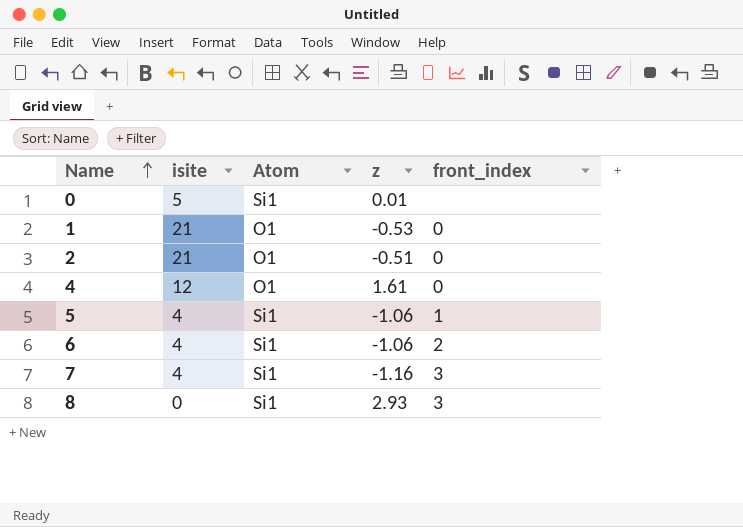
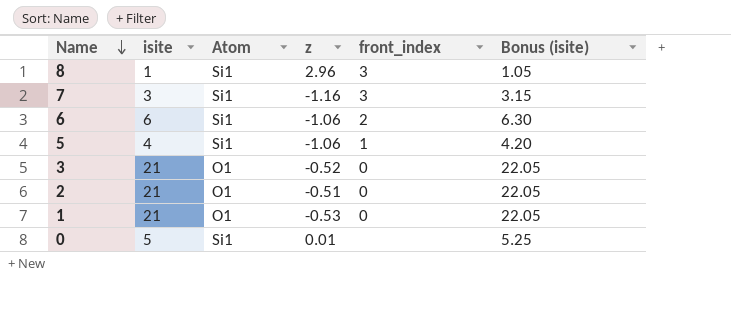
row order: Name ascending -> Name descending
column Bonus (isite) | formula: none -> [isite] * 1.05
row 4: 12 | O1 | 1.61 | 0 -> none
8 | isite: 0 -> 1
8 | z: 2.93 -> 2.96
7 | isite: 4 -> 3
6 | isite: 4 -> 6
row 3: none -> 21 | O1 | -0.52 | 0 | 22.05

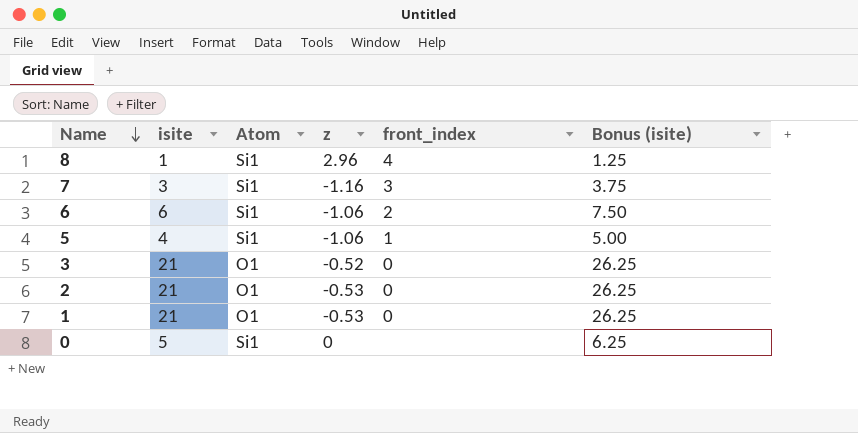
column Bonus (isite) | formula: [isite] * 1.05 -> [isite] * 1.25
8 | front_index: 3 -> 4
2 | z: -0.51 -> -0.53
0 | z: 0.01 -> 0

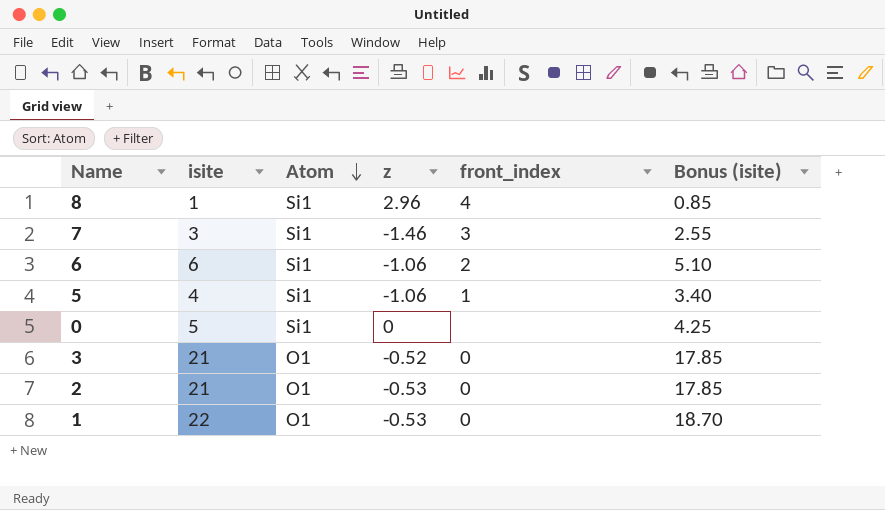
row order: Name descending -> Atom descending
column Bonus (isite) | formula: [isite] * 1.25 -> [isite] * 0.85
7 | z: -1.16 -> -1.46
1 | isite: 21 -> 22

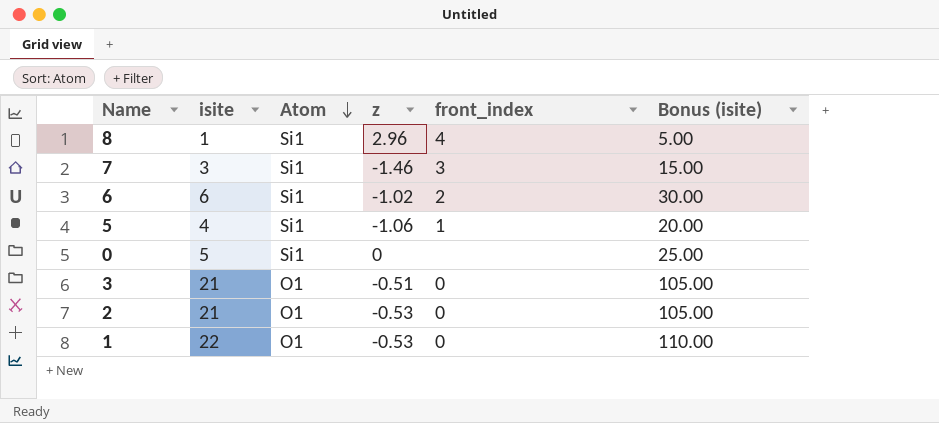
column Bonus (isite) | formula: [isite] * 0.85 -> [isite] * 5
6 | z: -1.06 -> -1.02
3 | z: -0.52 -> -0.51

